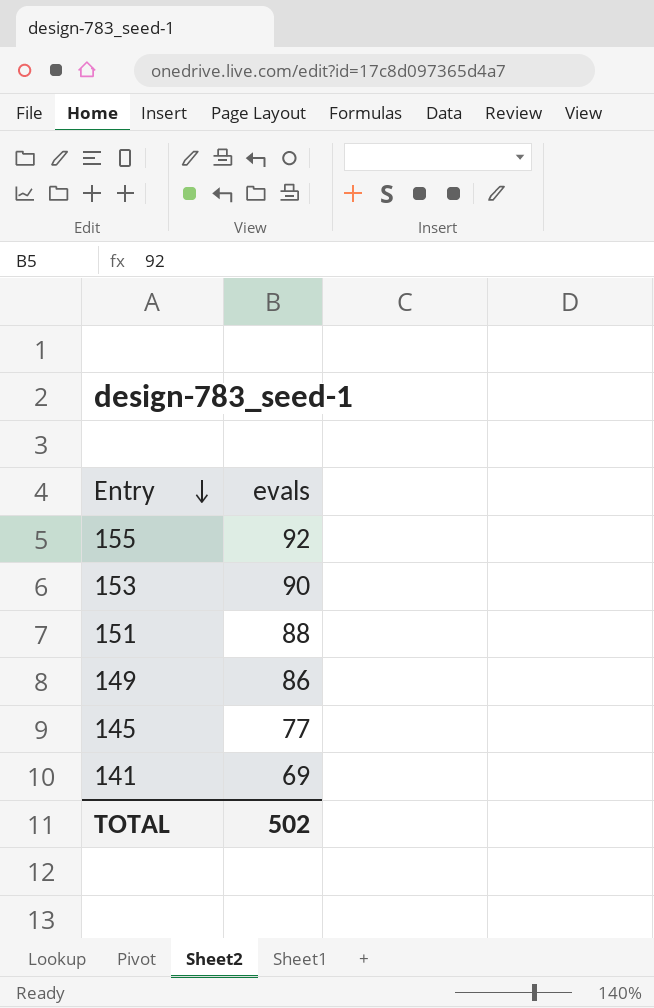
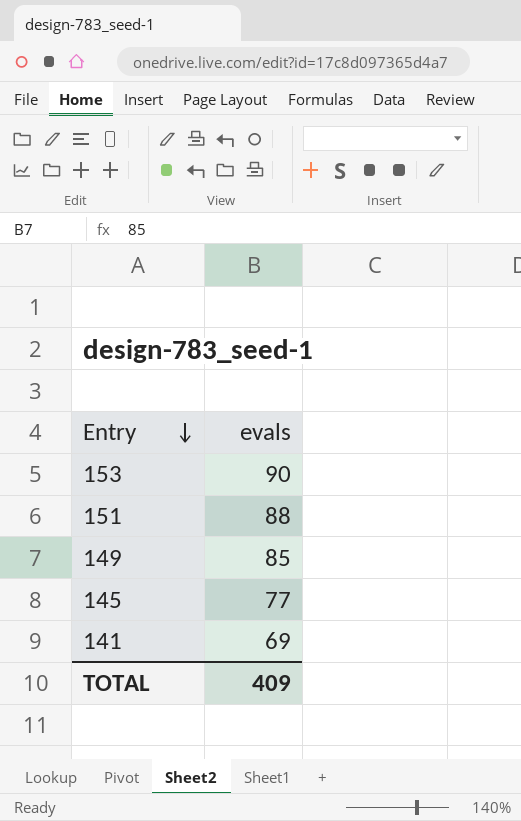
row 155: 92 -> none
149 | evals: 86 -> 85
TOTAL | evals: 502 -> 409

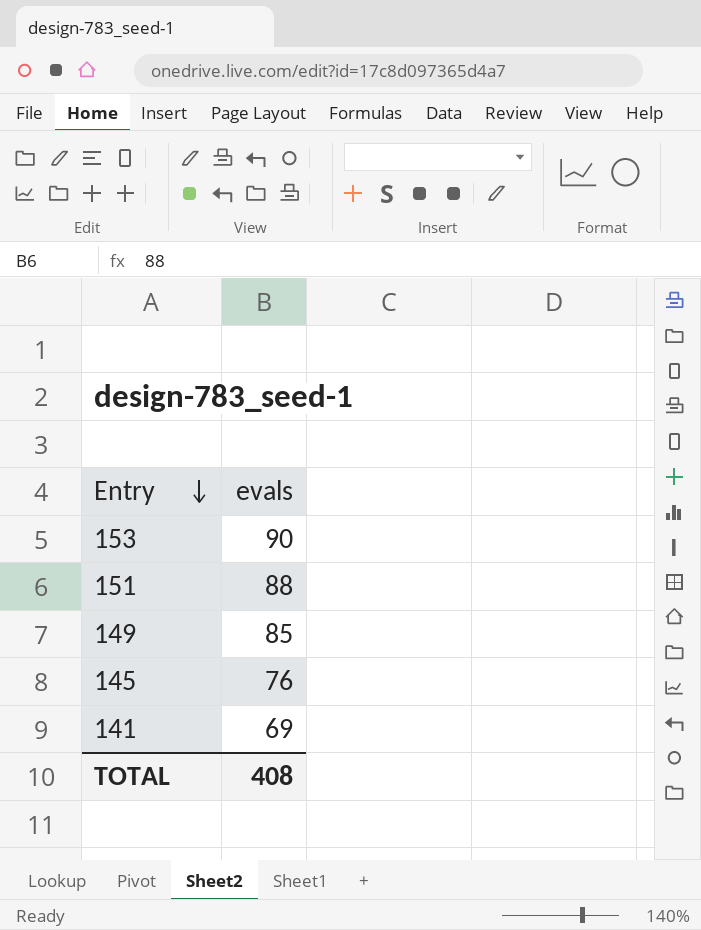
145 | evals: 77 -> 76
TOTAL | evals: 409 -> 408

